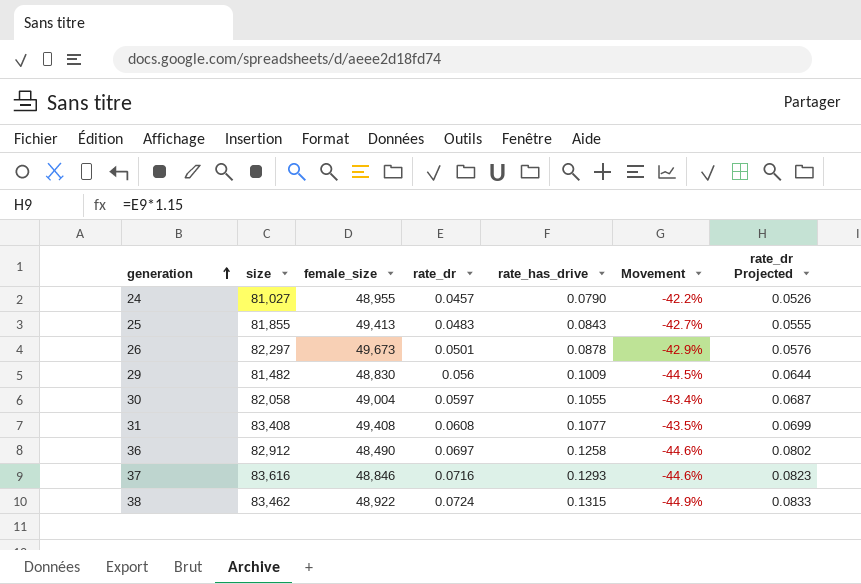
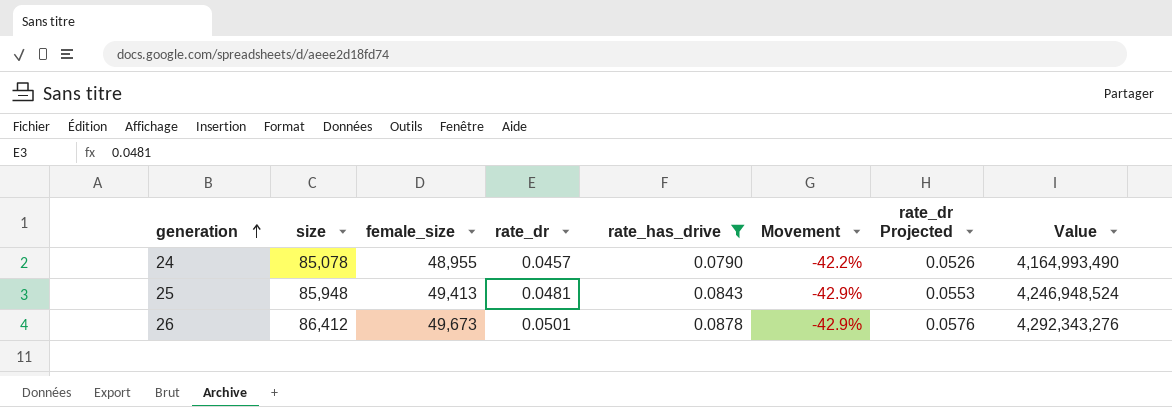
filter: none -> rate_has_drive <= 0.0878
column Value | formula: none -> [size] * [female_size]
24 | size: 81,027 -> 85,078
25 | size: 81,855 -> 85,948
25 | rate_dr: 0.0483 -> 0.0481
25 | Movement: -42.7% -> -42.9%
25 | rate_dr Projected: 0.0555 -> 0.0553
26 | size: 82,297 -> 86,412

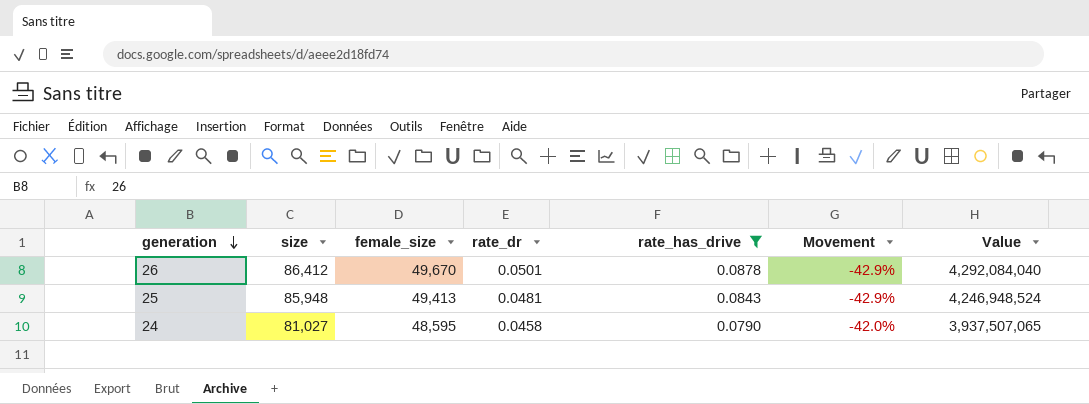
row order: generation ascending -> generation descending
column rate_dr Projected | formula: [rate_dr] * 1.15 -> none
26 | female_size: 49,673 -> 49,670
26 | Value: 4,292,343,276 -> 4,292,084,040
24 | size: 85,078 -> 81,027
24 | female_size: 48,955 -> 48,595
24 | rate_dr: 0.0457 -> 0.0458
24 | Movement: -42.2% -> -42.0%
24 | Value: 4,164,993,490 -> 3,937,507,065

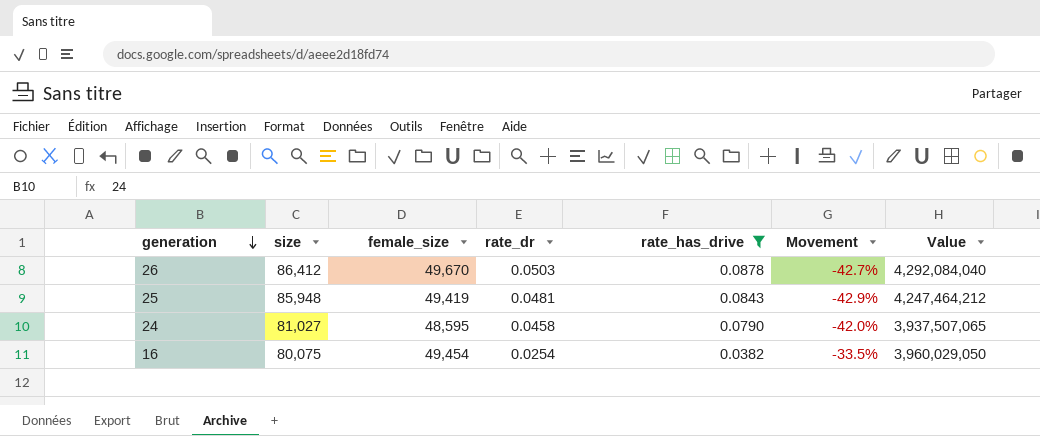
26 | rate_dr: 0.0501 -> 0.0503
26 | Movement: -42.9% -> -42.7%
25 | female_size: 49,413 -> 49,419
25 | Value: 4,246,948,524 -> 4,247,464,212
row 16: none -> 80,075 | 49,454 | 0.0254 | 0.0382 | -33.5% | 3,960,029,050

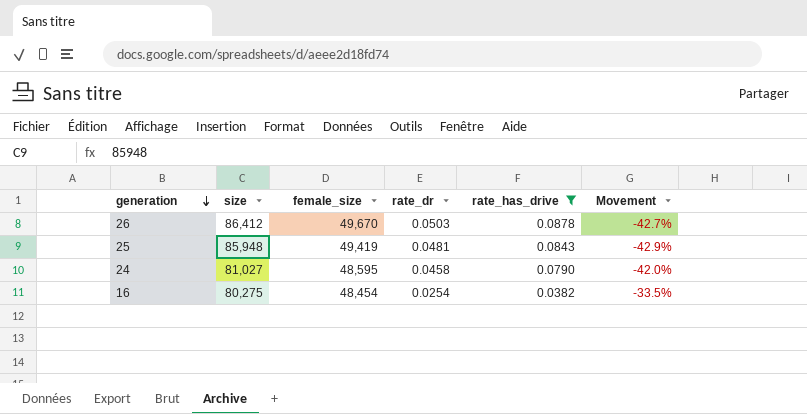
column Value | formula: [size] * [female_size] -> none
16 | size: 80,075 -> 80,275
16 | female_size: 49,454 -> 48,454

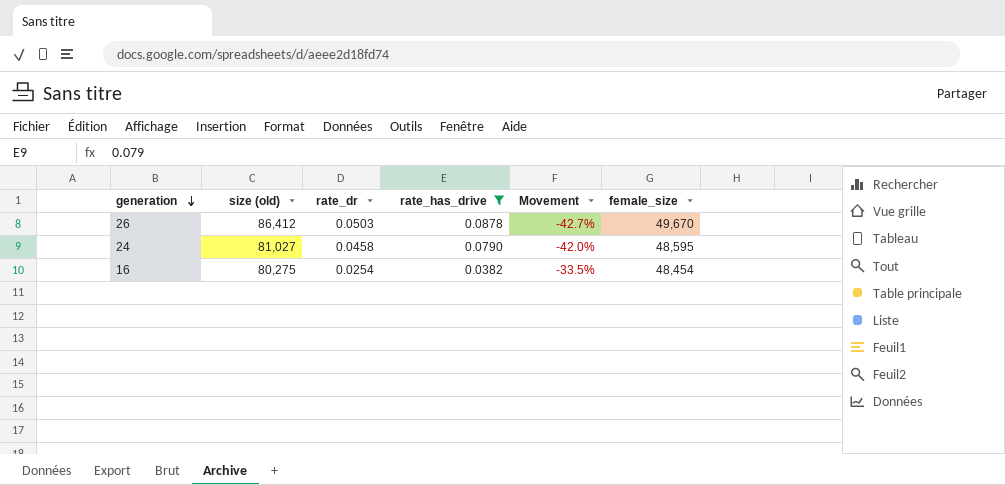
column name: size -> size (old)
column female_size | position: 3 -> 6
row 25: 85,948 | 49,419 | 0.0481 | 0.0843 | -42.9% -> none

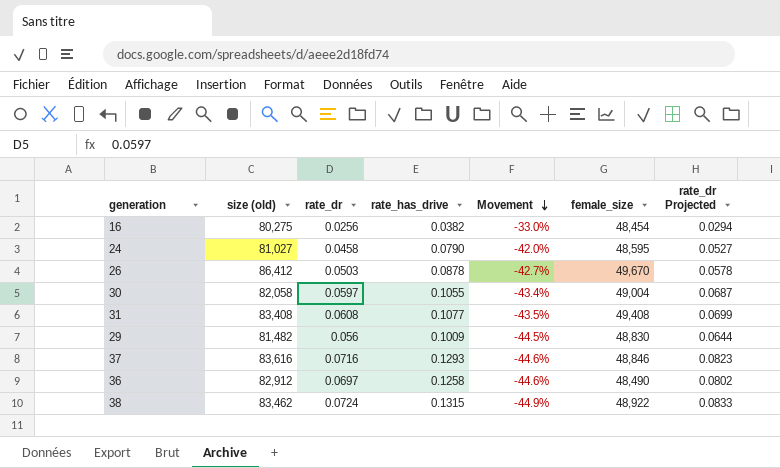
filter: rate_has_drive <= 0.0878 -> none
row order: generation descending -> Movement descending
column rate_dr Projected | formula: none -> [rate_dr] * 1.15
16 | rate_dr: 0.0254 -> 0.0256
16 | Movement: -33.5% -> -33.0%

